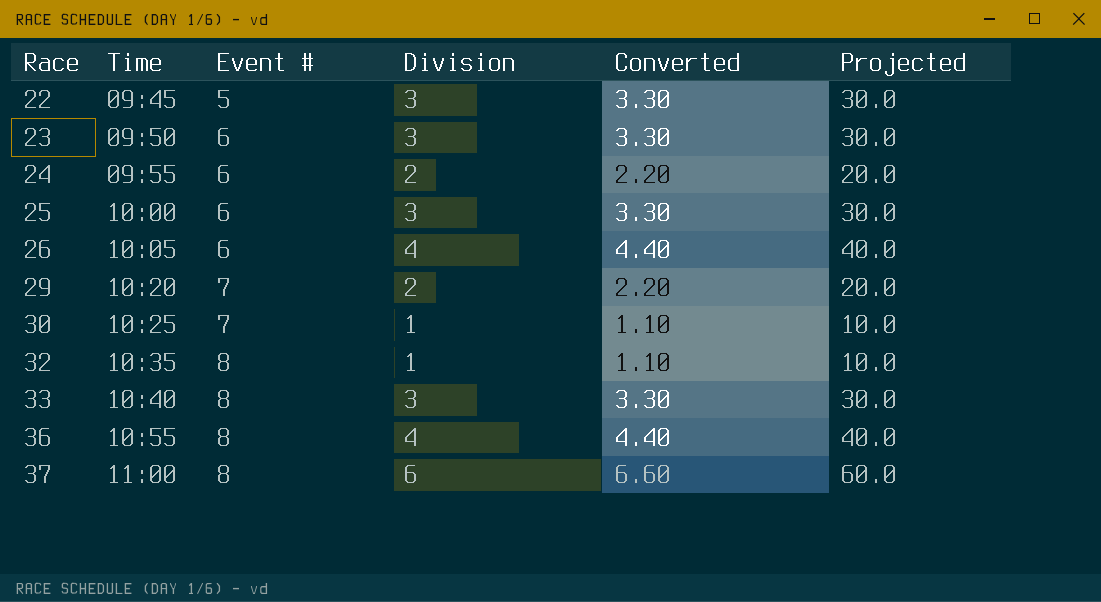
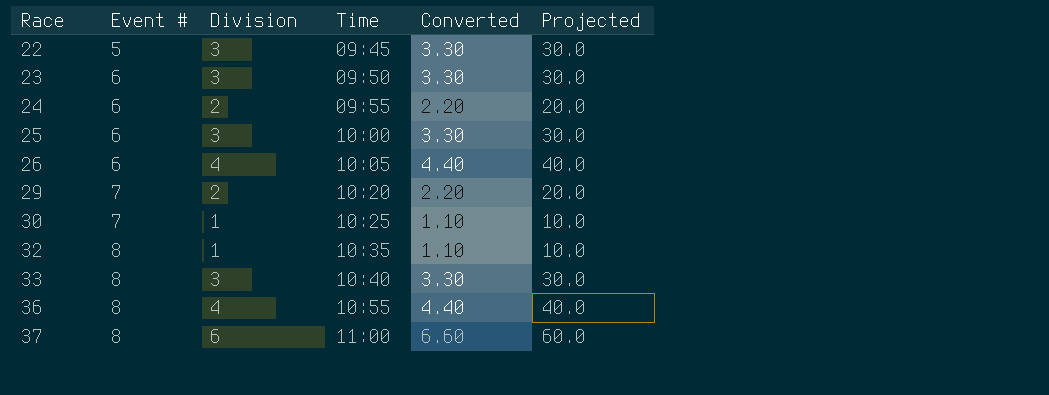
column Time | position: 2 -> 4

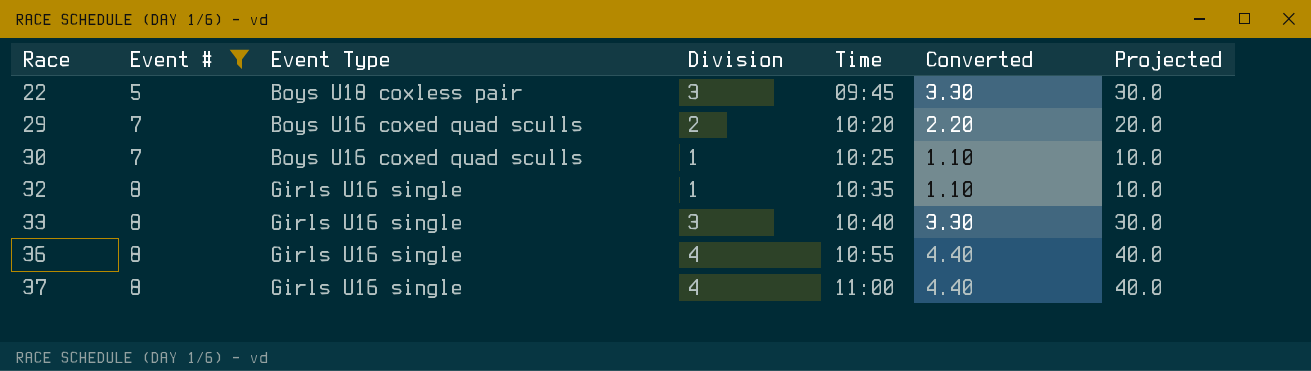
filter: none -> Event # != 6
column Event Type | position: none -> 3
37 | Division: 6 -> 4
37 | Converted: 6.60 -> 4.40
37 | Projected: 60.0 -> 40.0

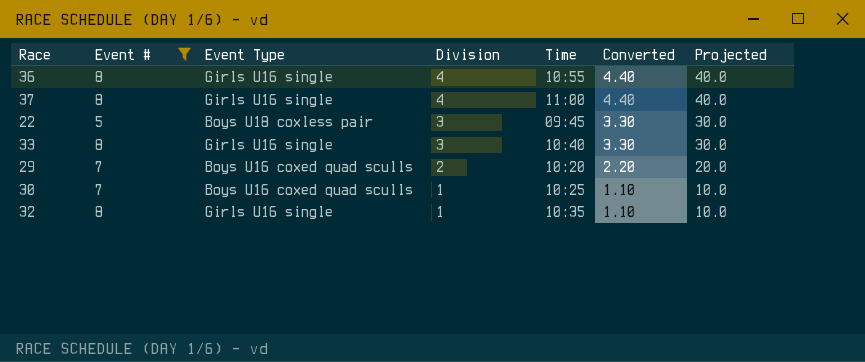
row order: Race ascending -> Division descending

